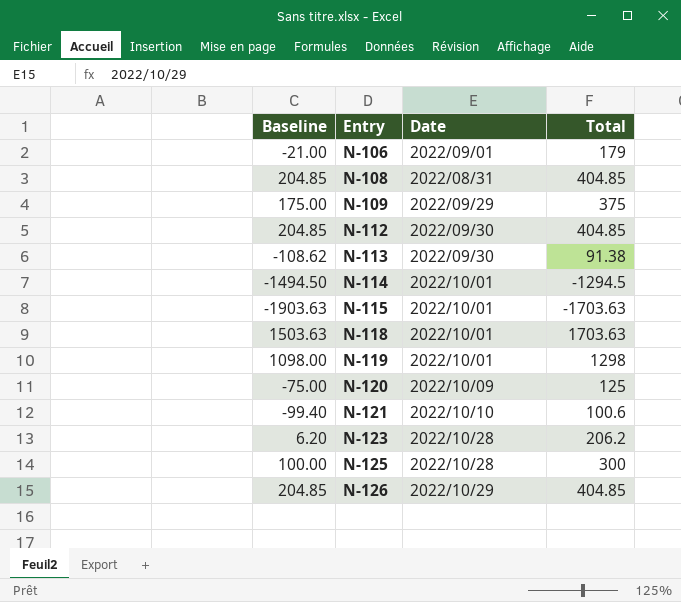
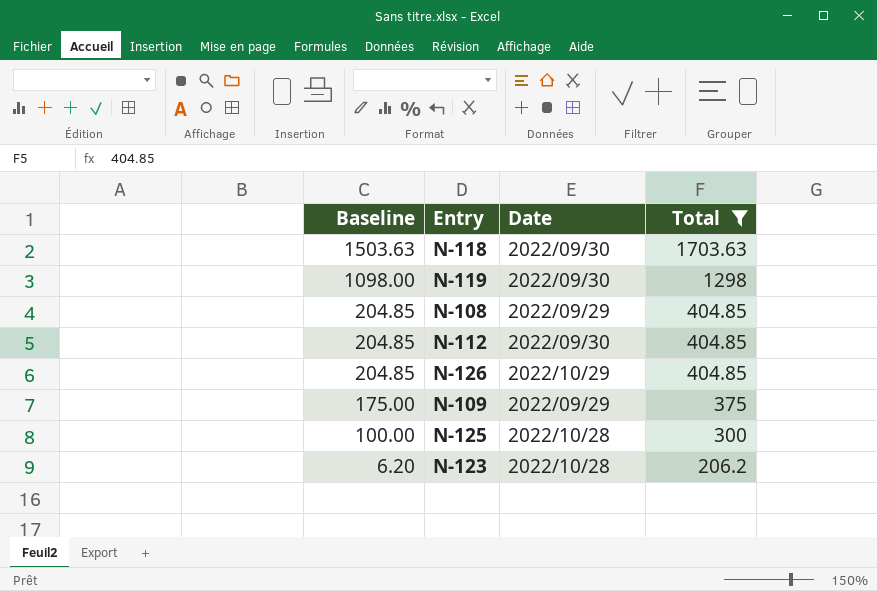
filter: none -> Total >= 206.2
row order: Entry ascending -> Baseline descending
N-118 | Date: 2022/10/01 -> 2022/09/30
N-119 | Date: 2022/10/01 -> 2022/09/30
N-108 | Date: 2022/08/31 -> 2022/09/29

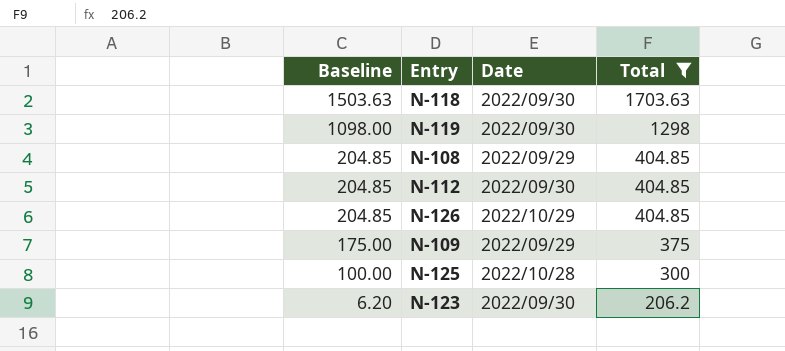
N-123 | Date: 2022/10/28 -> 2022/09/30

